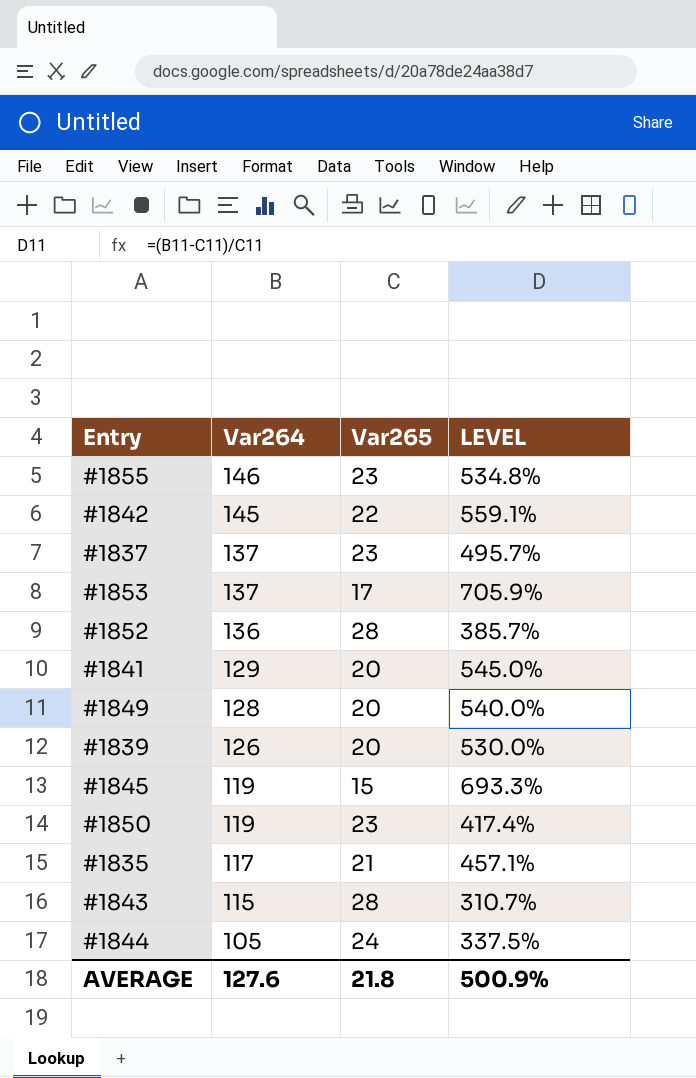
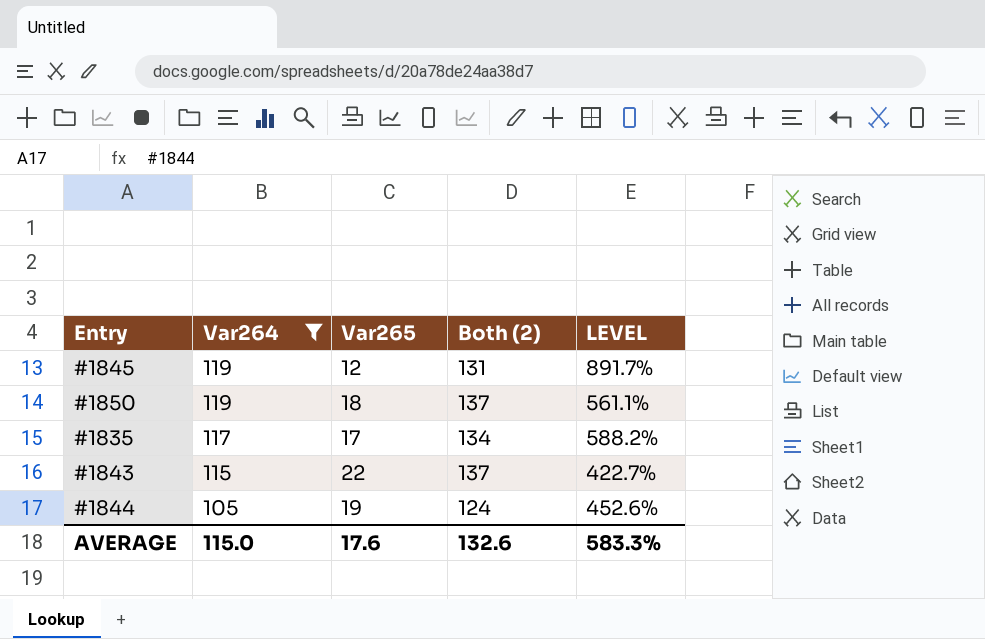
filter: none -> Var264 <= 119
column Both (2) | formula: none -> [Var264] + [Var265]
#1845 | Var265: 15 -> 12
#1845 | LEVEL: 693.3% -> 891.7%
#1850 | Var265: 23 -> 18
#1850 | LEVEL: 417.4% -> 561.1%
#1835 | Var265: 21 -> 17
#1835 | LEVEL: 457.1% -> 588.2%
#1843 | Var265: 28 -> 22
#1843 | LEVEL: 310.7% -> 422.7%
#1844 | Var265: 24 -> 19
#1844 | LEVEL: 337.5% -> 452.6%
AVERAGE | Var264: 127.6 -> 115.0
AVERAGE | Var265: 21.8 -> 17.6
AVERAGE | LEVEL: 500.9% -> 583.3%

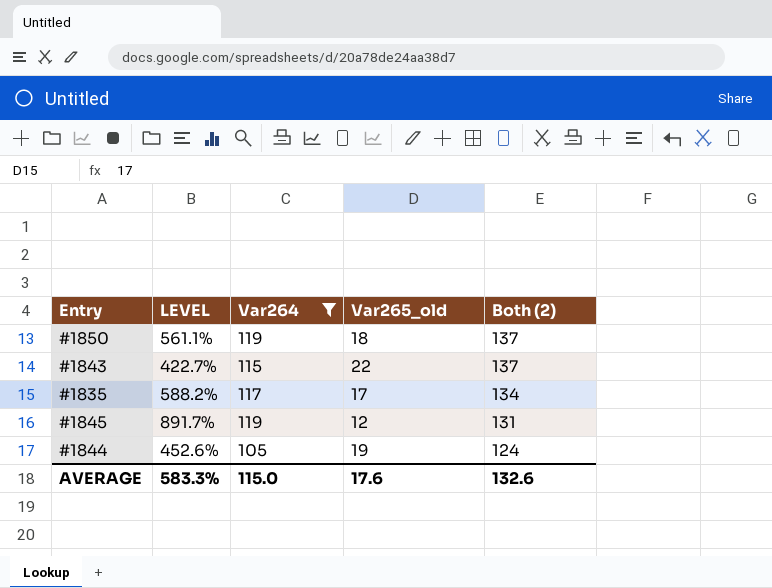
row order: Var264 descending -> Both (2) descending
column LEVEL | position: 5 -> 2
column name: Var265 -> Var265_old

